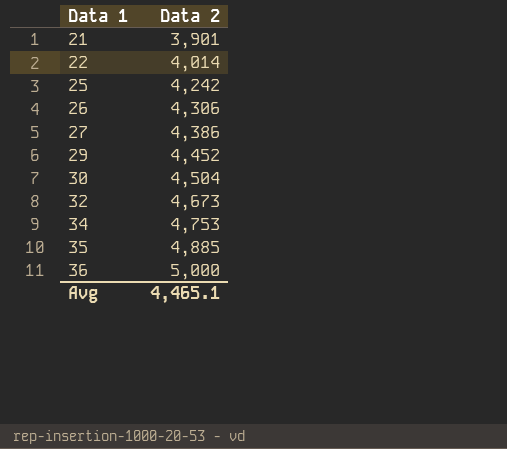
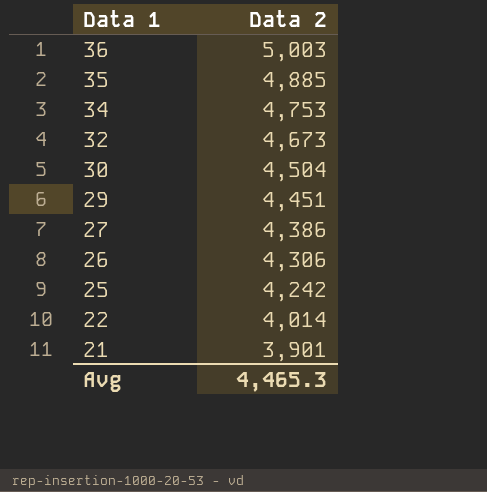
row order: Data 1 ascending -> Data 1 descending
36 | Data 2: 5,000 -> 5,003
29 | Data 2: 4,452 -> 4,451
Avg | Data 2: 4,465.1 -> 4,465.3

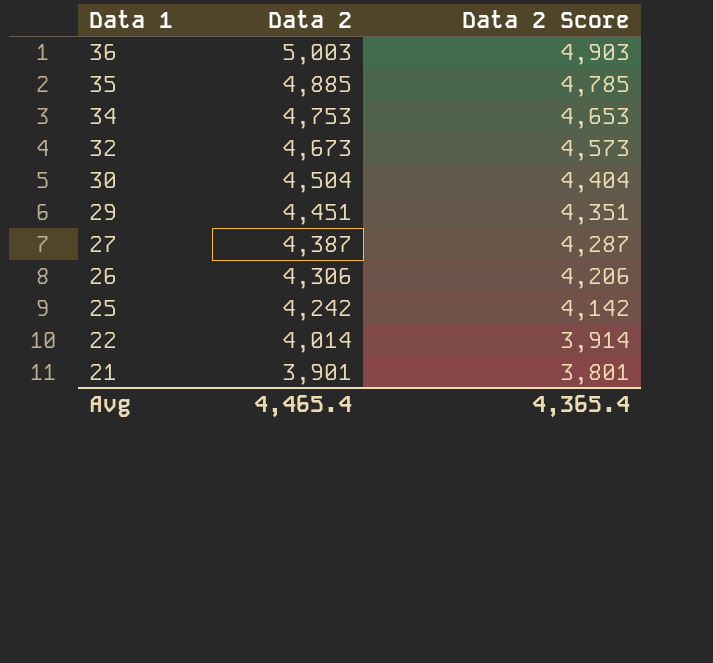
column Data 2 Score | formula: none -> [Data 2] - 100
27 | Data 2: 4,386 -> 4,387
Avg | Data 2: 4,465.3 -> 4,465.4

